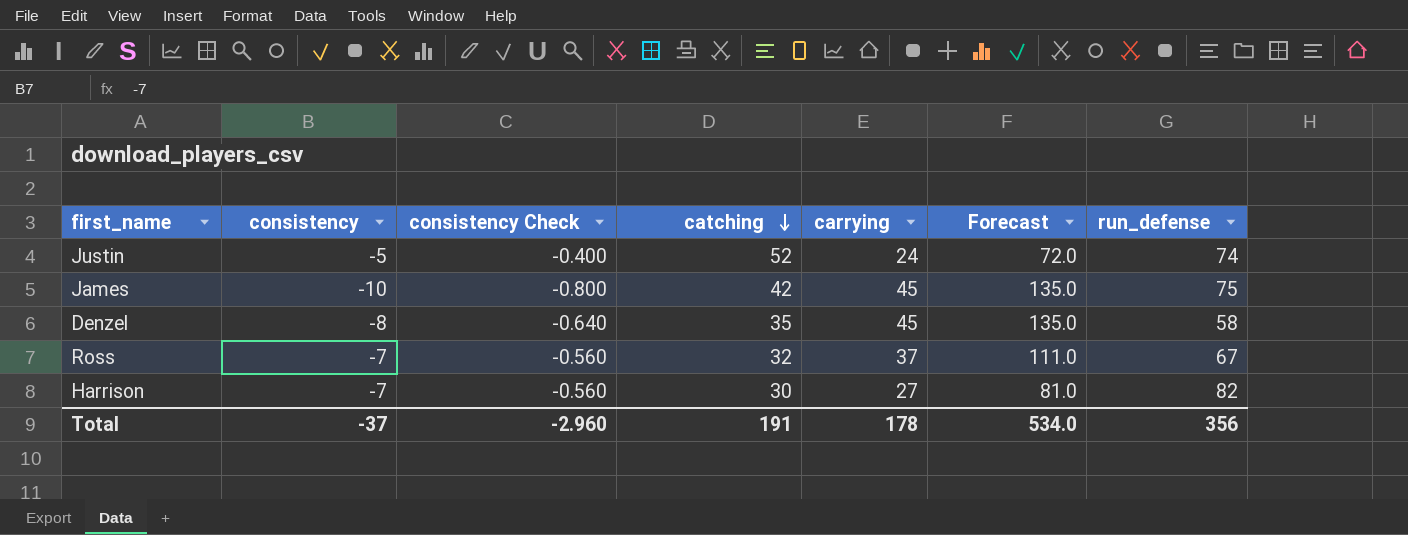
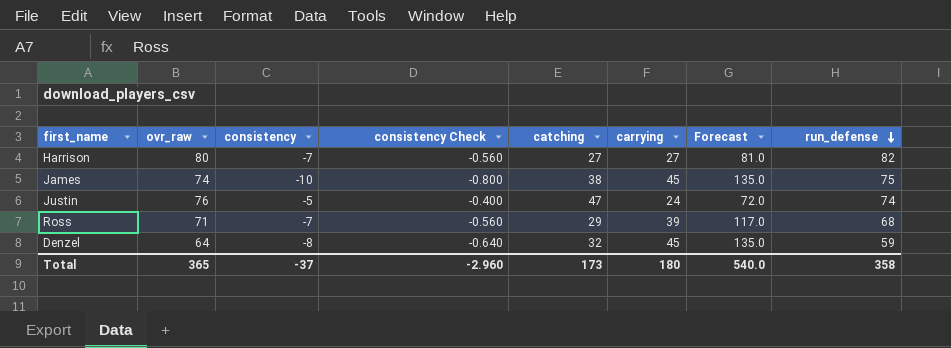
row order: catching descending -> run_defense descending
column ovr_raw | position: none -> 2
Harrison | catching: 30 -> 27
James | catching: 42 -> 38
Justin | catching: 52 -> 47
Ross | catching: 32 -> 29
Ross | carrying: 37 -> 39
Ross | Forecast: 111.0 -> 117.0
Ross | run_defense: 67 -> 68
Denzel | catching: 35 -> 32
Denzel | run_defense: 58 -> 59
Total | catching: 191 -> 173
Total | carrying: 178 -> 180
Total | Forecast: 534.0 -> 540.0
Total | run_defense: 356 -> 358

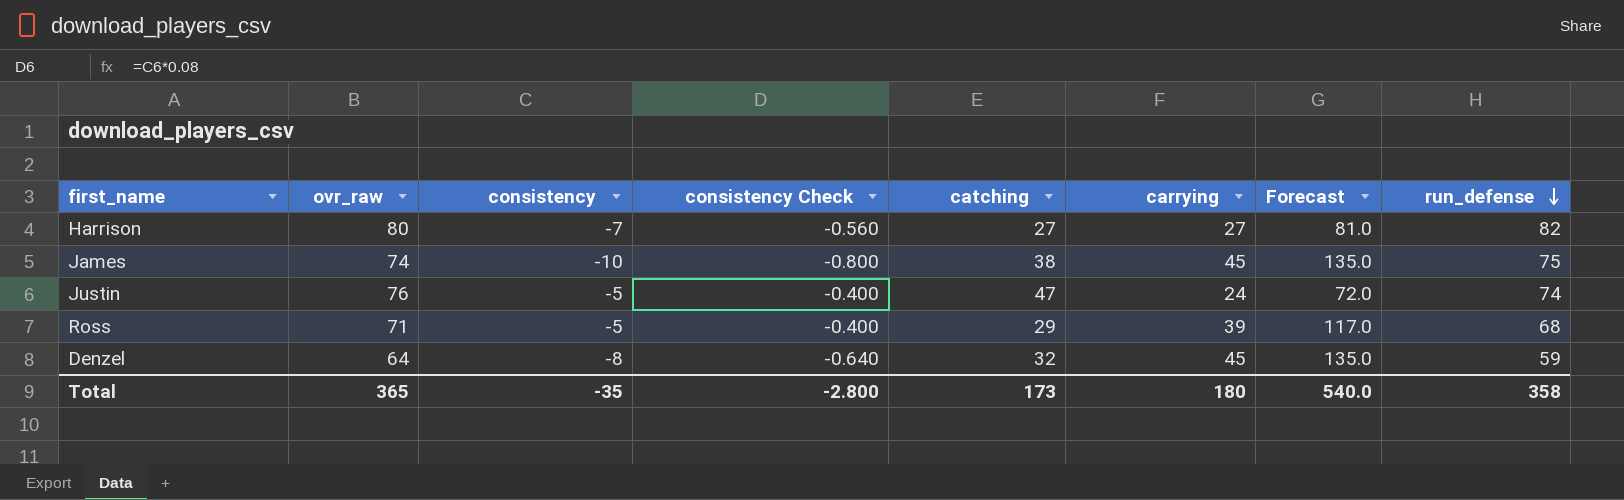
Ross | consistency: -7 -> -5
Ross | consistency Check: -0.560 -> -0.400
Total | consistency: -37 -> -35
Total | consistency Check: -2.960 -> -2.800

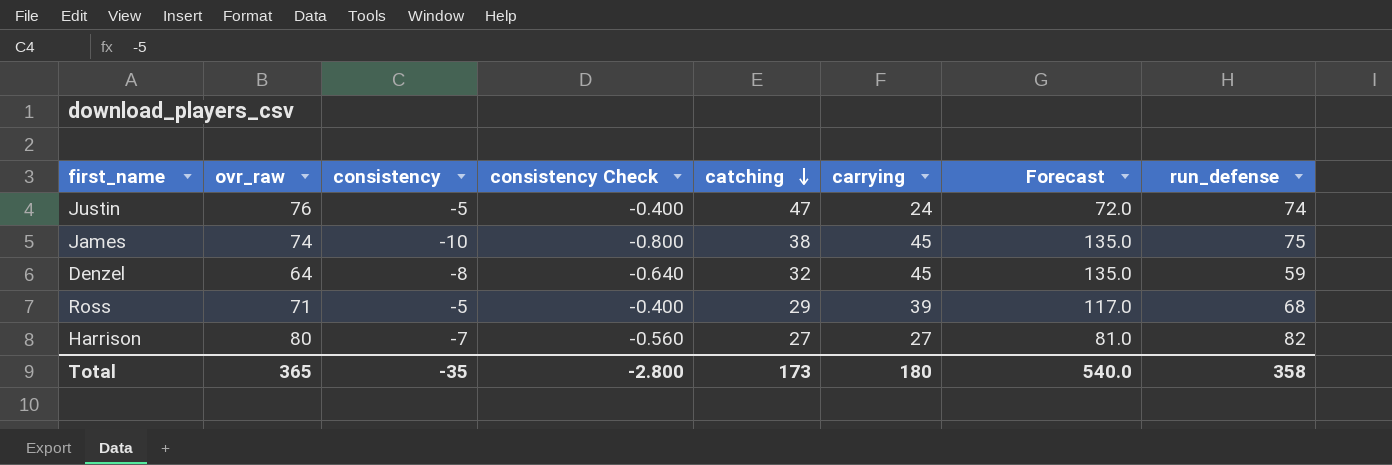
row order: run_defense descending -> catching descending

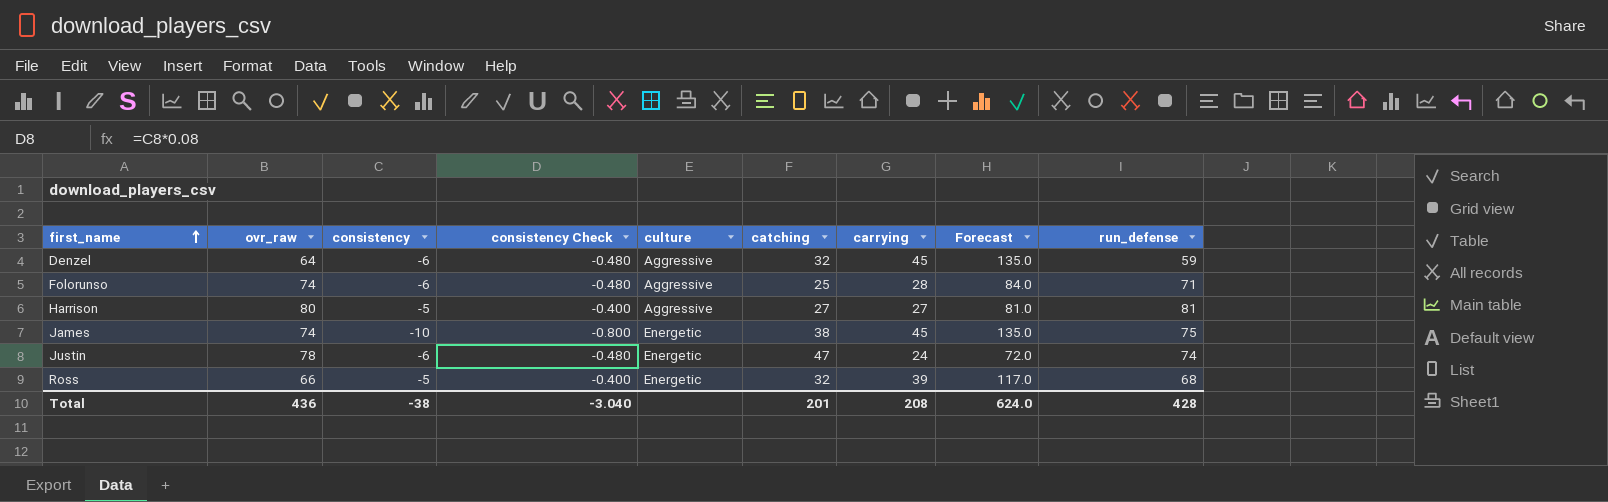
row order: catching descending -> first_name ascending
column culture | position: none -> 5
Denzel | consistency: -8 -> -6
Denzel | consistency Check: -0.640 -> -0.480
row Folorunso: none -> 74 | -6 | -0.480 | Aggressive | 25 | 28 | 84.0 | 71
Harrison | consistency: -7 -> -5
Harrison | consistency Check: -0.560 -> -0.400
Harrison | run_defense: 82 -> 81
Justin | ovr_raw: 76 -> 78
Justin | consistency: -5 -> -6
Justin | consistency Check: -0.400 -> -0.480
Ross | ovr_raw: 71 -> 66
Ross | catching: 29 -> 32
Total | ovr_raw: 365 -> 436
Total | consistency: -35 -> -38
Total | consistency Check: -2.800 -> -3.040
Total | catching: 173 -> 201
Total | carrying: 180 -> 208
Total | Forecast: 540.0 -> 624.0
Total | run_defense: 358 -> 428

